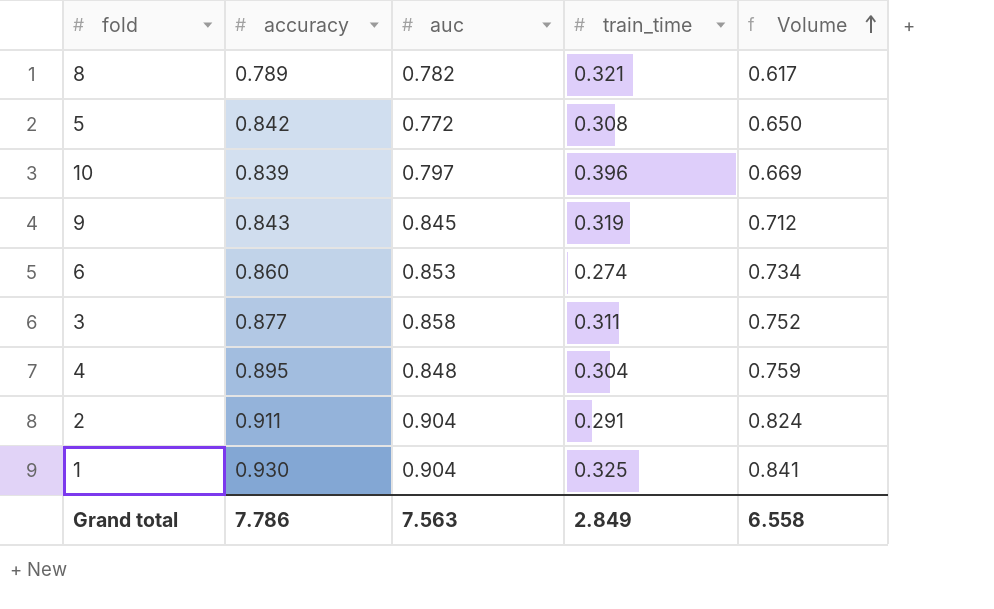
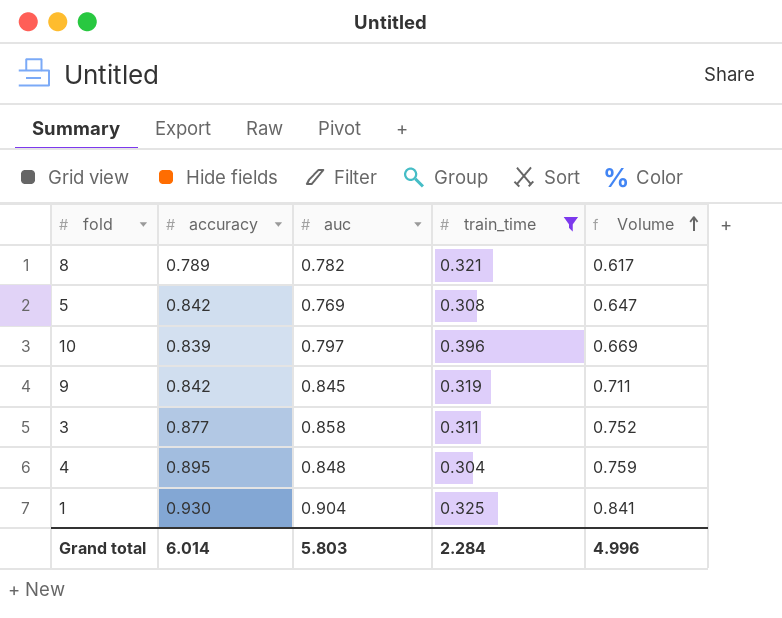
filter: none -> train_time >= 0.304
5 | auc: 0.772 -> 0.769
5 | Volume: 0.650 -> 0.647
9 | accuracy: 0.843 -> 0.842
9 | Volume: 0.712 -> 0.711
Grand total | accuracy: 7.786 -> 6.014
Grand total | auc: 7.563 -> 5.803
Grand total | train_time: 2.849 -> 2.284
Grand total | Volume: 6.558 -> 4.996

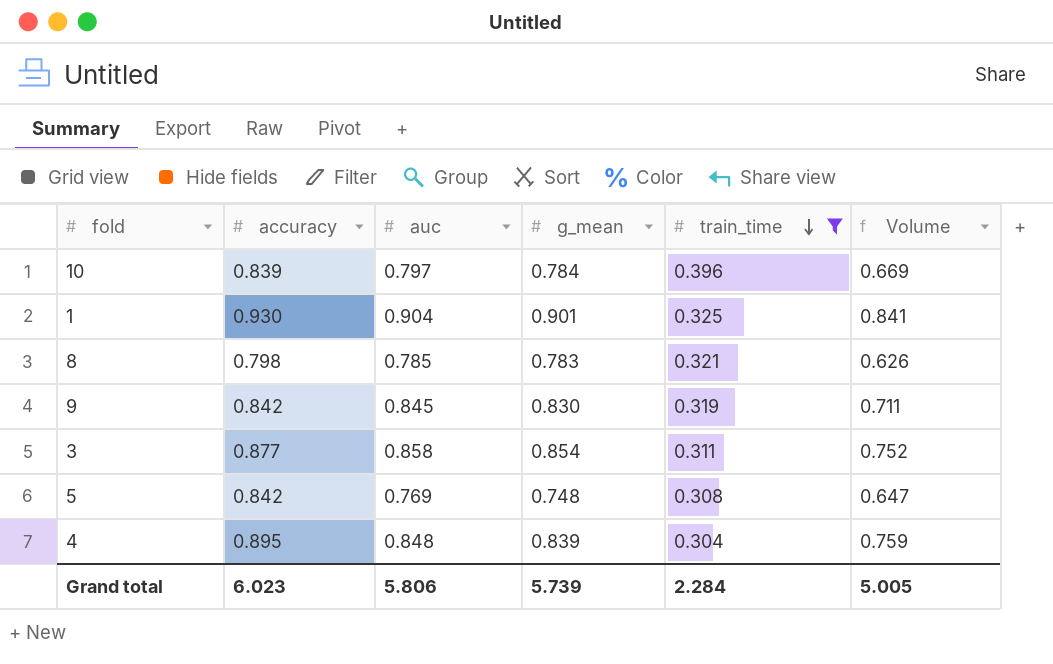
row order: Volume ascending -> train_time descending
column g_mean | position: none -> 4
8 | accuracy: 0.789 -> 0.798
8 | auc: 0.782 -> 0.785
8 | Volume: 0.617 -> 0.626
Grand total | accuracy: 6.014 -> 6.023
Grand total | auc: 5.803 -> 5.806
Grand total | Volume: 4.996 -> 5.005

